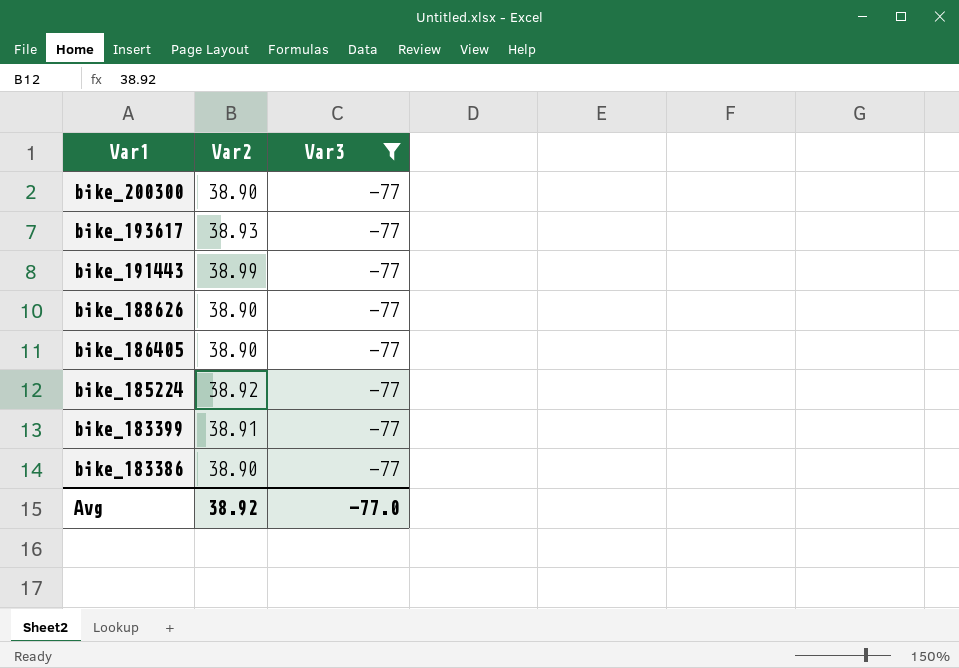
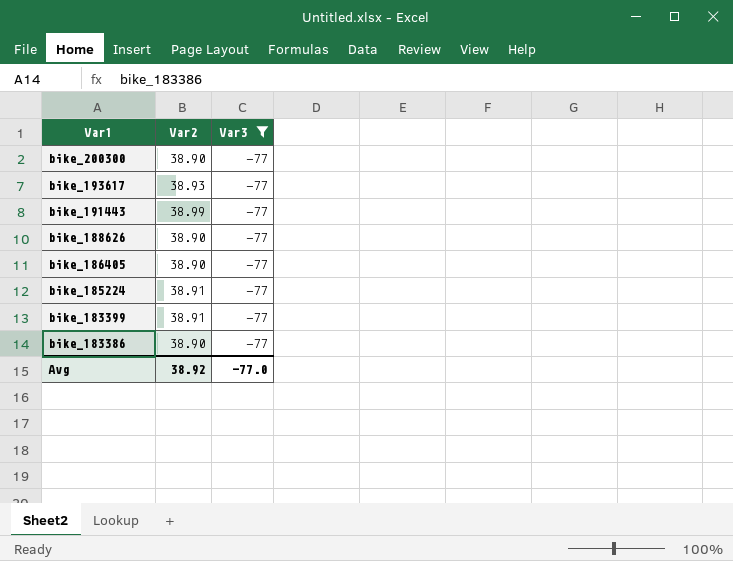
bike_185224 | Var2: 38.92 -> 38.91

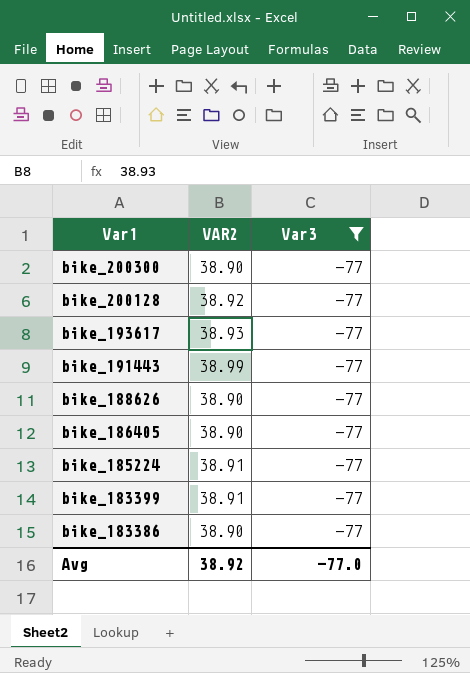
column name: Var2 -> VAR2
row bike_200128: none -> 38.92 | -77

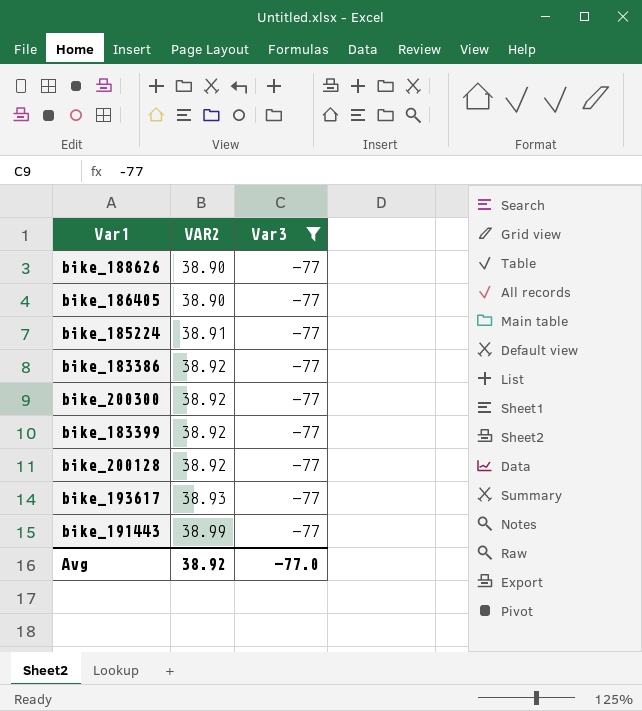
row order: Var1 descending -> VAR2 ascending
bike_183386 | VAR2: 38.90 -> 38.92
bike_200300 | VAR2: 38.90 -> 38.92
bike_183399 | VAR2: 38.91 -> 38.92

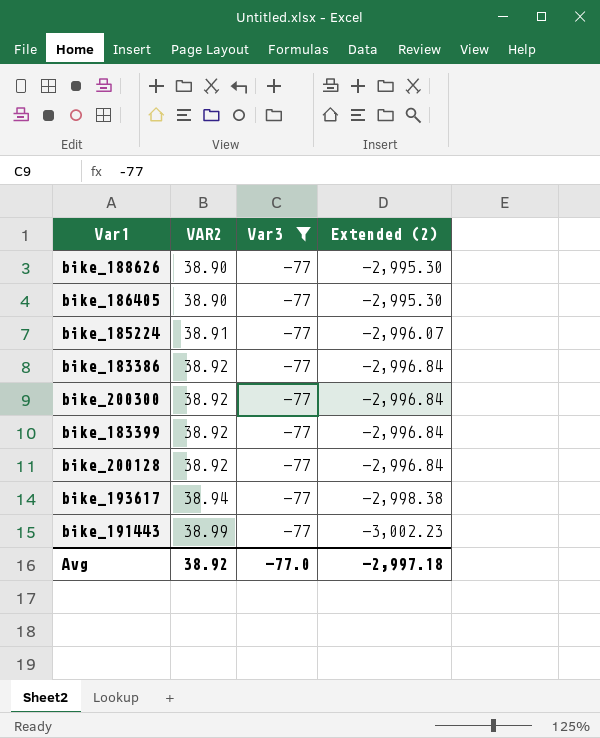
column Extended (2) | formula: none -> [VAR2] * [Var3]
bike_193617 | VAR2: 38.93 -> 38.94

